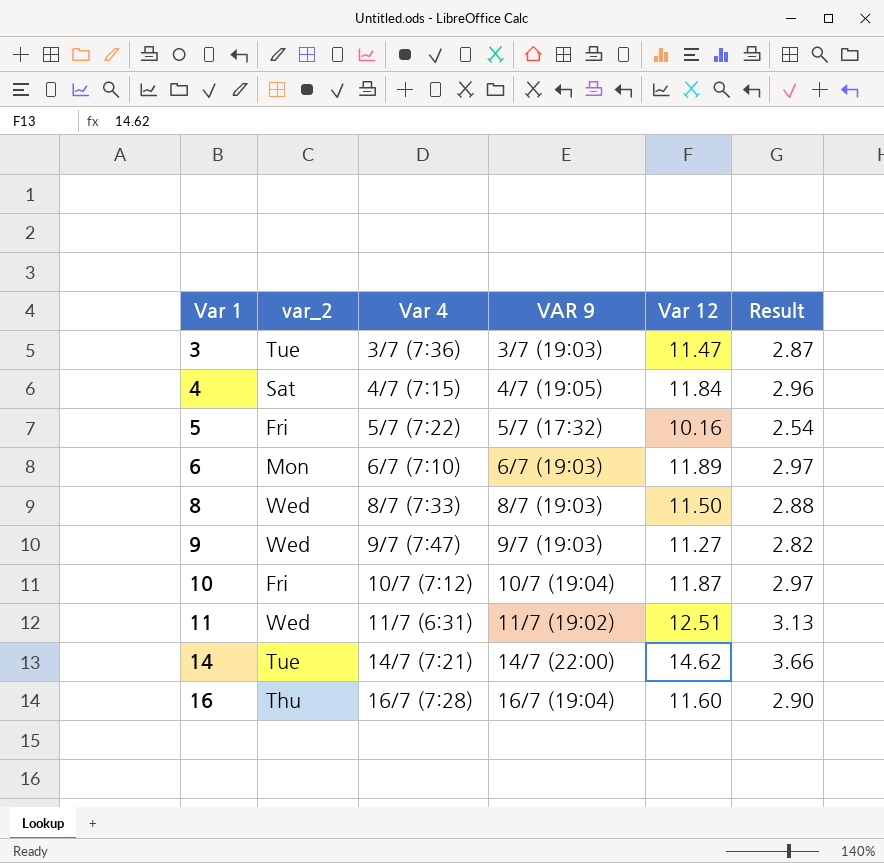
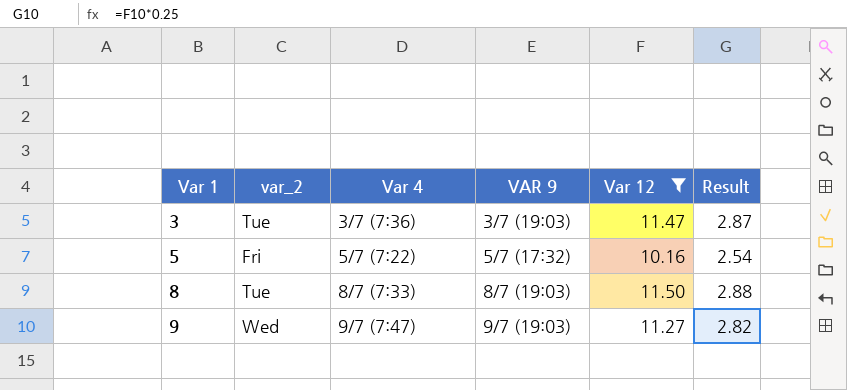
filter: none -> Var 12 <= 11.50
8 | var_2: Wed -> Tue

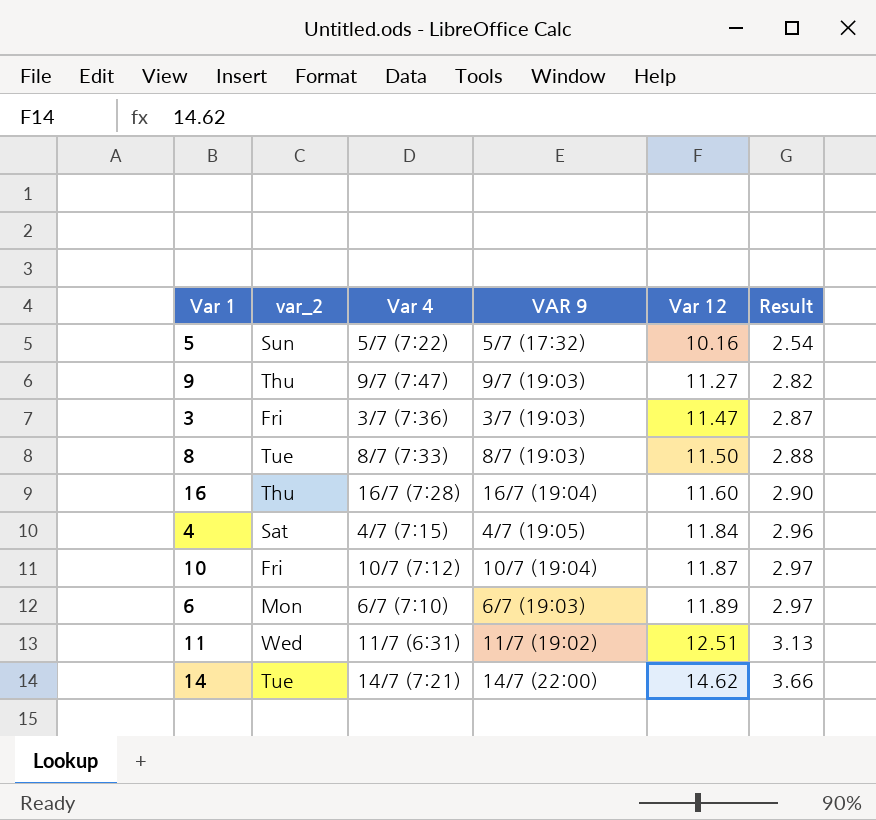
filter: Var 12 <= 11.50 -> none
row order: Var 1 ascending -> Var 12 ascending
5 | var_2: Fri -> Sun
9 | var_2: Wed -> Thu
3 | var_2: Tue -> Fri

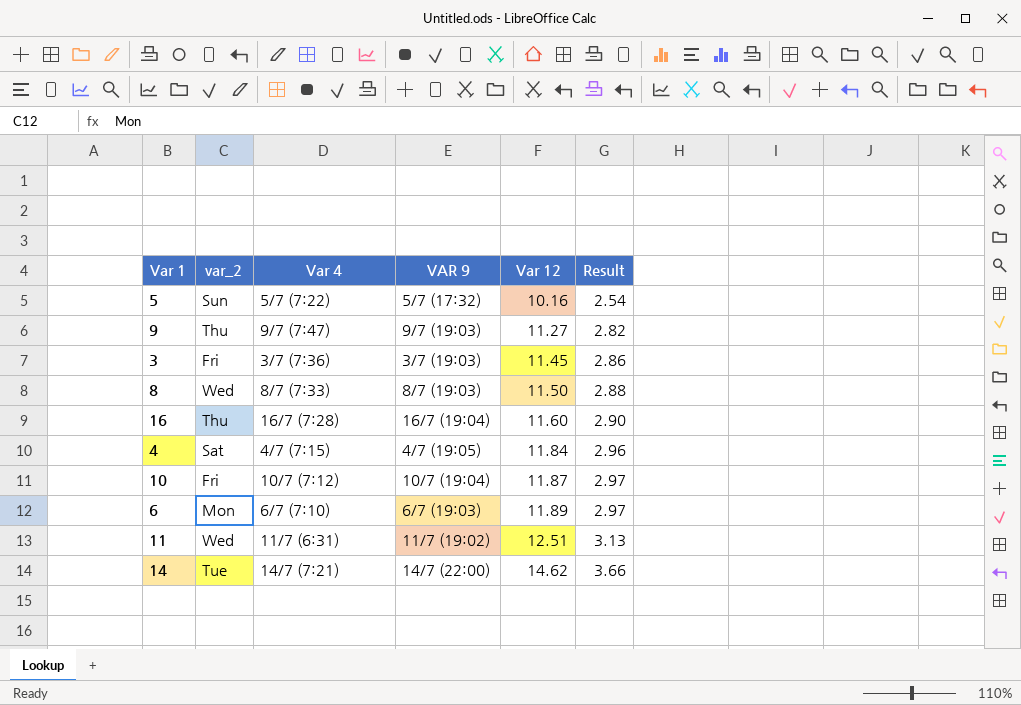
3 | Var 12: 11.47 -> 11.45
3 | Result: 2.87 -> 2.86
8 | var_2: Tue -> Wed

